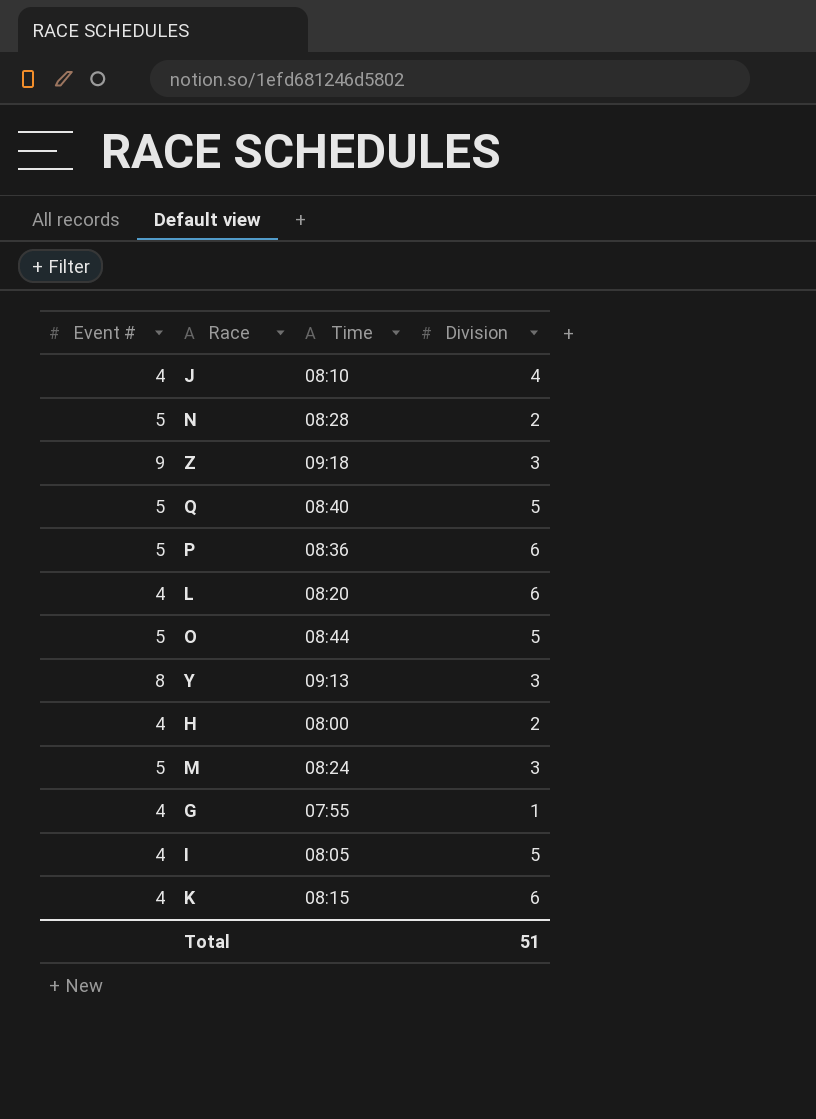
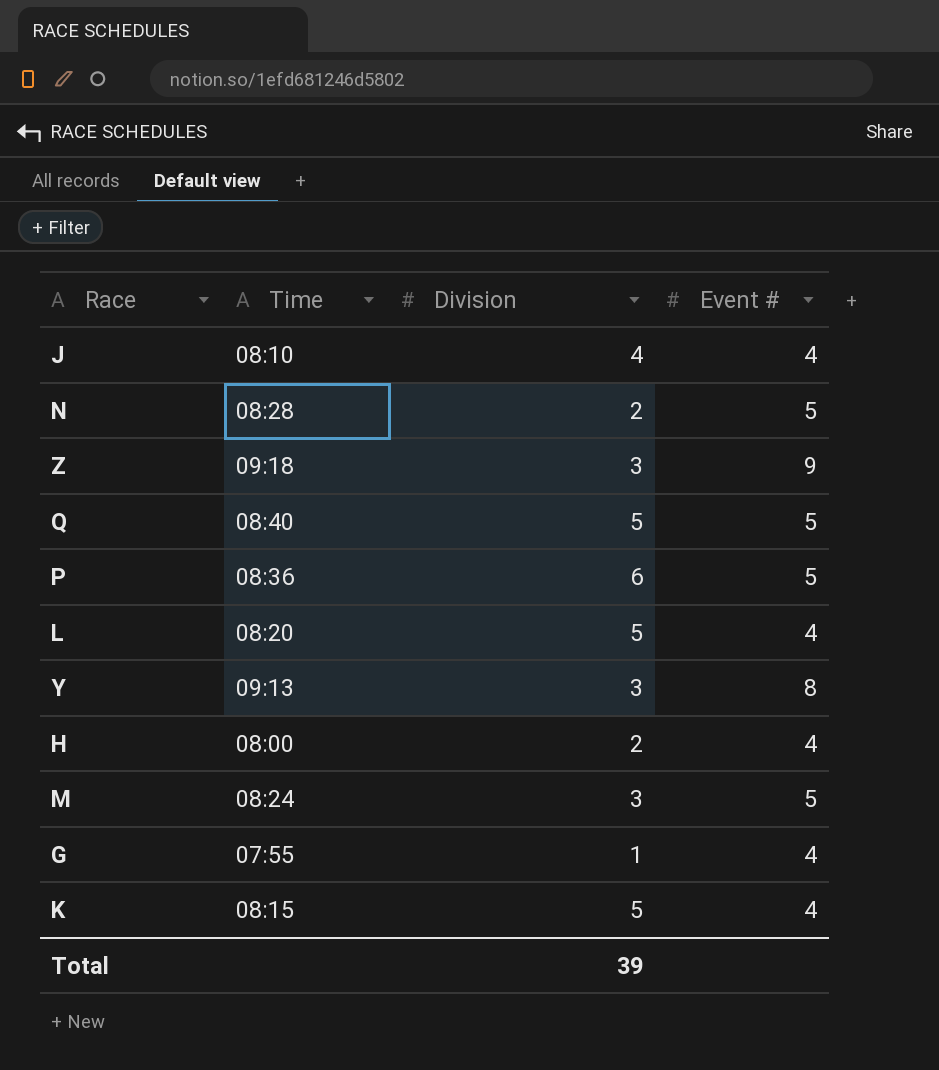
column Event # | position: 1 -> 4
row O: 5 | 08:44 | 5 -> none
row I: 4 | 08:05 | 5 -> none
L | Division: 6 -> 5
K | Division: 6 -> 5
Total | Division: 51 -> 39

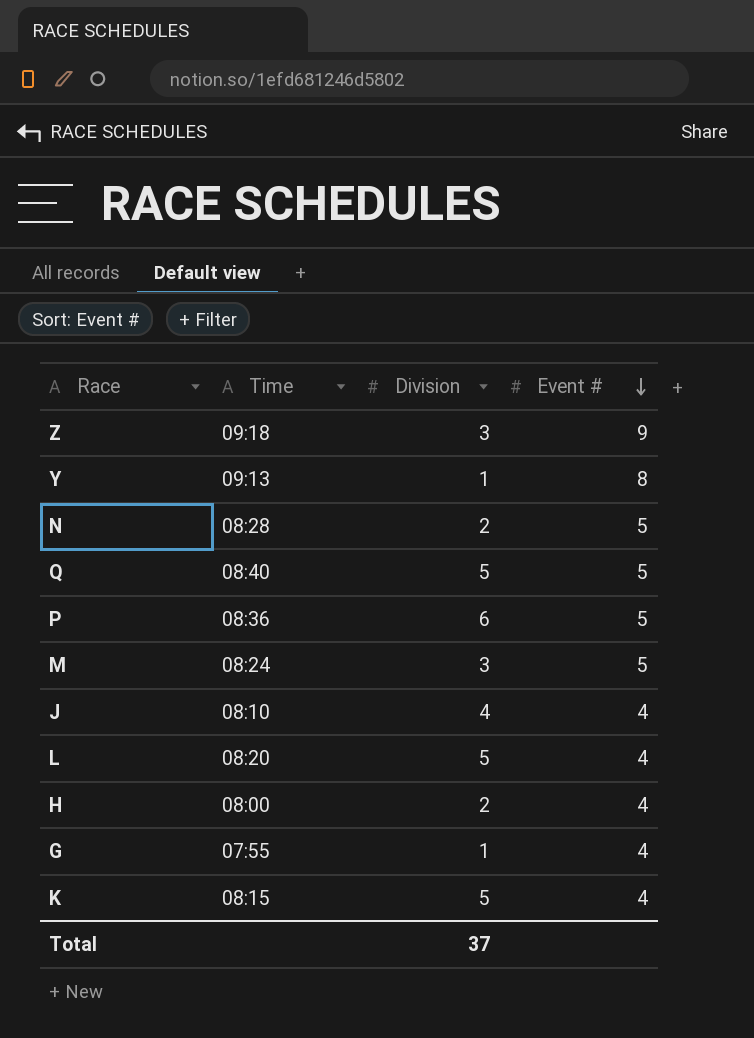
row order: none -> Event # descending
Y | Division: 3 -> 1
Total | Division: 39 -> 37

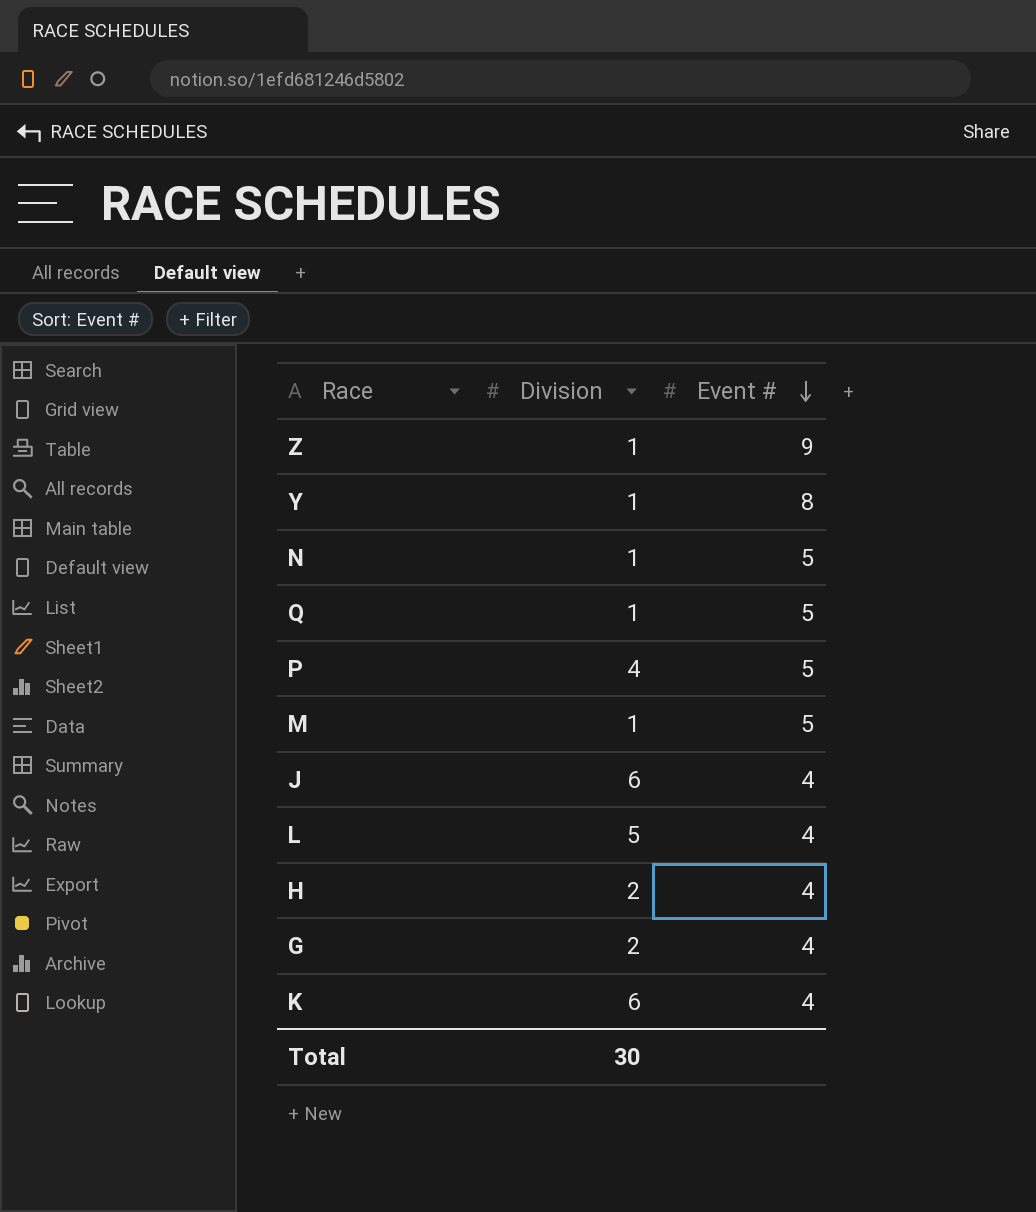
column Time | position: 2 -> none
Z | Division: 3 -> 1
N | Division: 2 -> 1
Q | Division: 5 -> 1
P | Division: 6 -> 4
M | Division: 3 -> 1
J | Division: 4 -> 6
G | Division: 1 -> 2
K | Division: 5 -> 6
Total | Division: 37 -> 30

